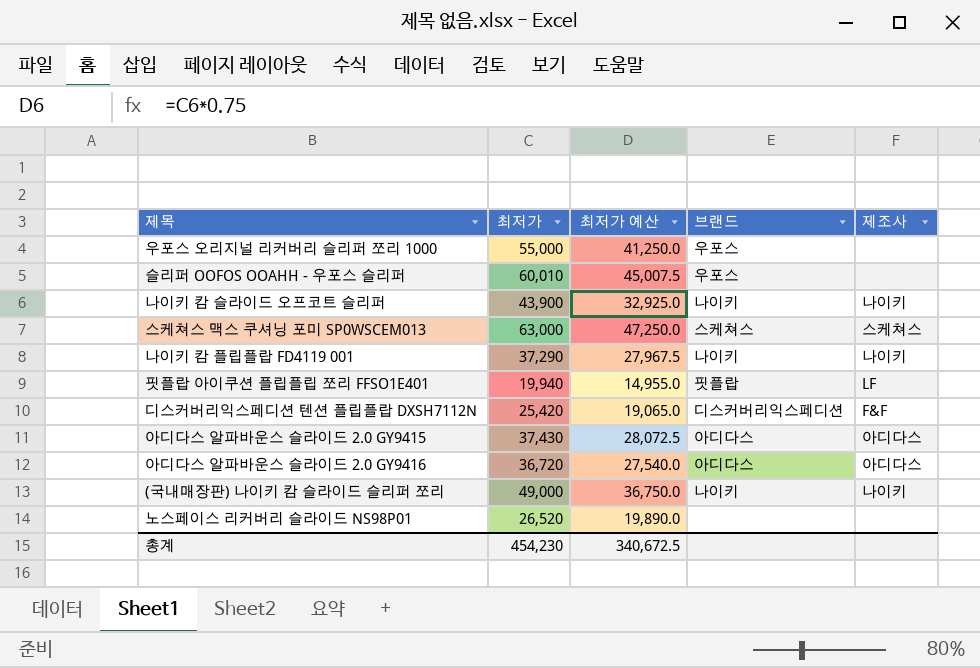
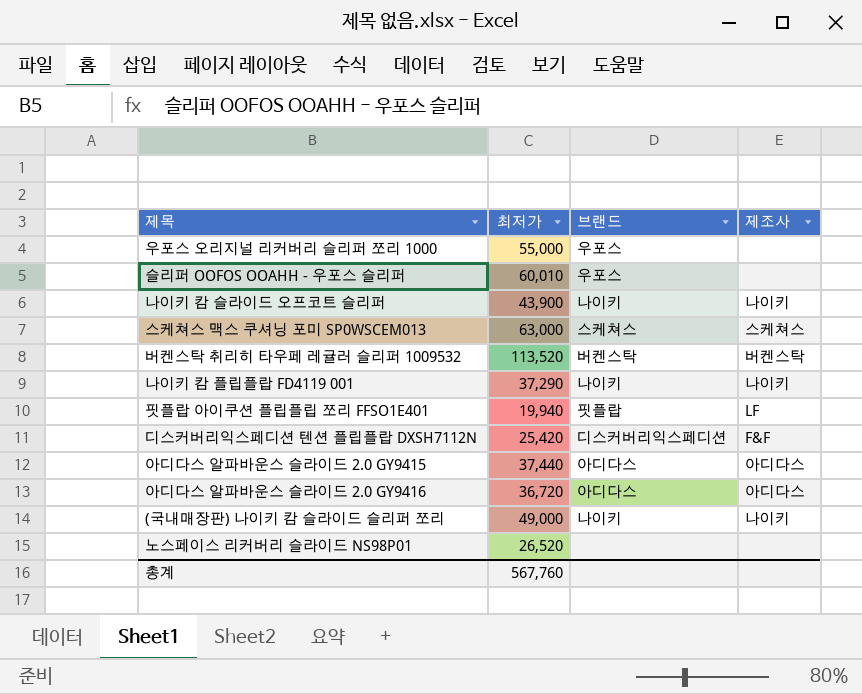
column 최저가 예산 | formula: [최저가] * 0.75 -> none
row 버켄스탁 취리히 타우페 레귤러 슬리퍼 1009532: none -> 113,520 | 버켄스탁 | 버켄스탁
아디다스 알파바운스 슬라이드 2.0 GY9415 | 최저가: 37,430 -> 37,440
총계 | 최저가: 454,230 -> 567,760

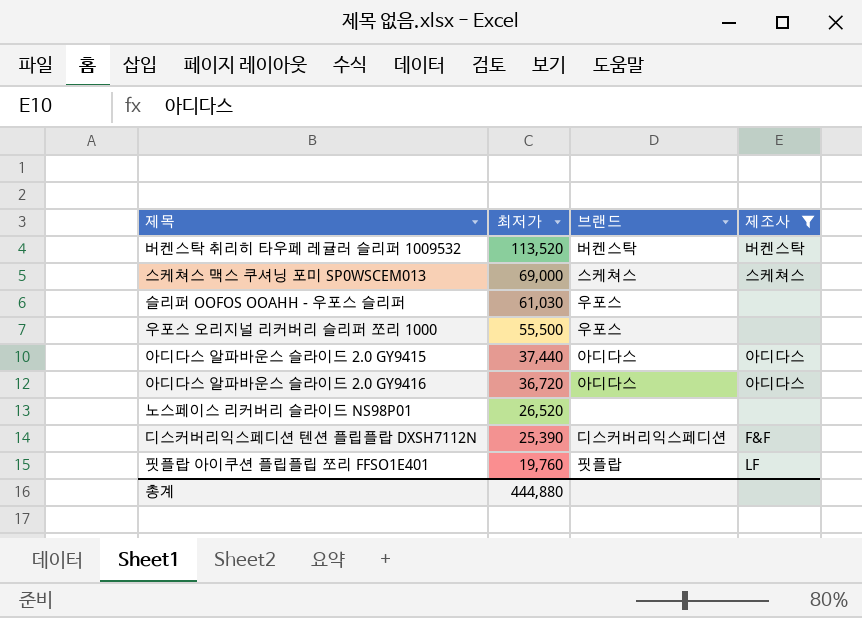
filter: none -> 제조사 != 나이키
row order: none -> 최저가 descending
스케쳐스 맥스 쿠셔닝 포미 SP0WSCEM013 | 최저가: 63,000 -> 69,000
슬리퍼 OOFOS OOAHH - 우포스 슬리퍼 | 최저가: 60,010 -> 61,030
우포스 오리지널 리커버리 슬리퍼 쪼리 1000 | 최저가: 55,000 -> 55,500
디스커버리익스페디션 텐션 플립플랍 DXSH7112N | 최저가: 25,420 -> 25,390
핏플랍 아이쿠션 플립플립 쪼리 FFSO1E401 | 최저가: 19,940 -> 19,760
총계 | 최저가: 567,760 -> 444,880

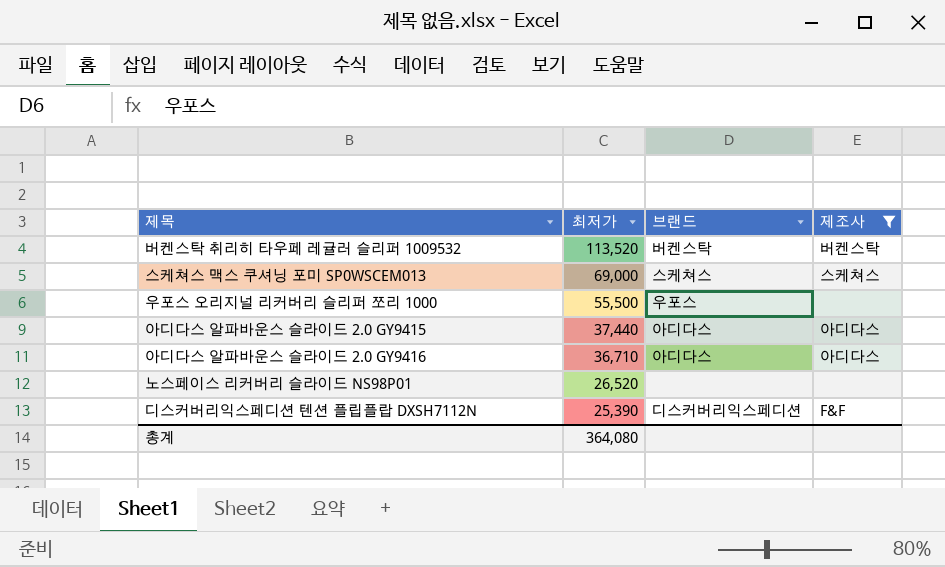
row 슬리퍼 OOFOS OOAHH - 우포스 슬리퍼: 61,030 | 우포스 | none -> none
row 핏플랍 아이쿠션 플립플립 쪼리 FFSO1E401: 19,760 | 핏플랍 | LF -> none
아디다스 알파바운스 슬라이드 2.0 GY9416 | 최저가: 36,720 -> 36,710
총계 | 최저가: 444,880 -> 364,080

